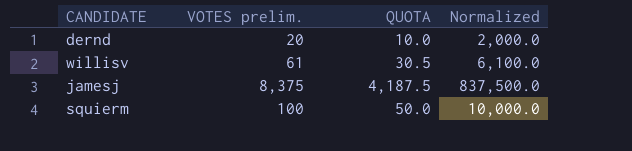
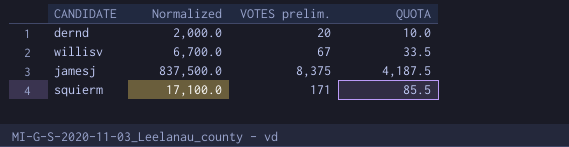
column Normalized | position: 4 -> 2
willisv | Normalized: 6,100.0 -> 6,700.0
willisv | VOTES prelim.: 61 -> 67
willisv | QUOTA: 30.5 -> 33.5
squierm | Normalized: 10,000.0 -> 17,100.0
squierm | VOTES prelim.: 100 -> 171
squierm | QUOTA: 50.0 -> 85.5

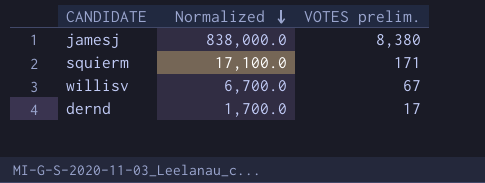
row order: none -> Normalized descending
column QUOTA | formula: [VOTES prelim.] * 0.5 -> none
jamesj | Normalized: 837,500.0 -> 838,000.0
jamesj | VOTES prelim.: 8,375 -> 8,380
dernd | Normalized: 2,000.0 -> 1,700.0
dernd | VOTES prelim.: 20 -> 17

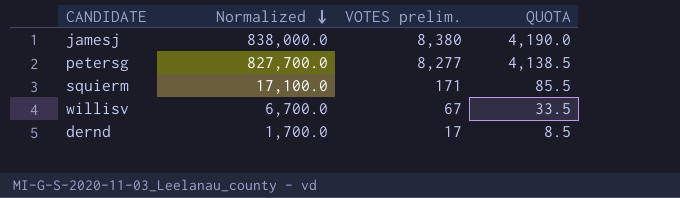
column QUOTA | formula: none -> [VOTES prelim.] * 0.5
row petersg: none -> 827,700.0 | 8,277 | 4,138.5

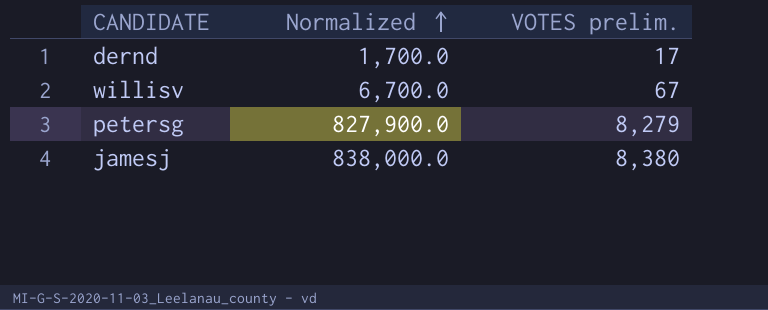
row order: Normalized descending -> Normalized ascending
column QUOTA | formula: [VOTES prelim.] * 0.5 -> none
row squierm: 17,100.0 | 171 | 85.5 -> none
petersg | Normalized: 827,700.0 -> 827,900.0
petersg | VOTES prelim.: 8,277 -> 8,279

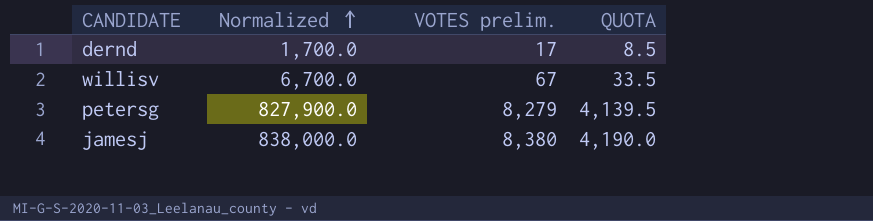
column QUOTA | formula: none -> [VOTES prelim.] * 0.5

